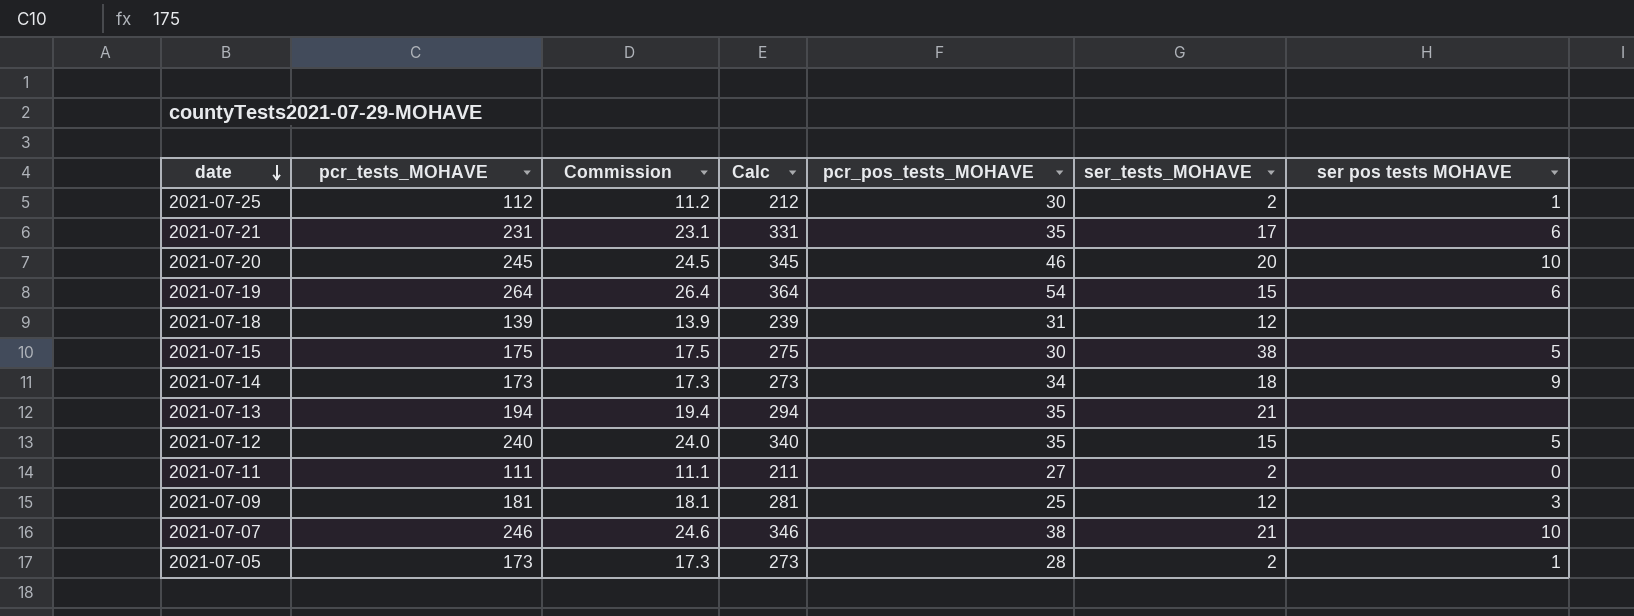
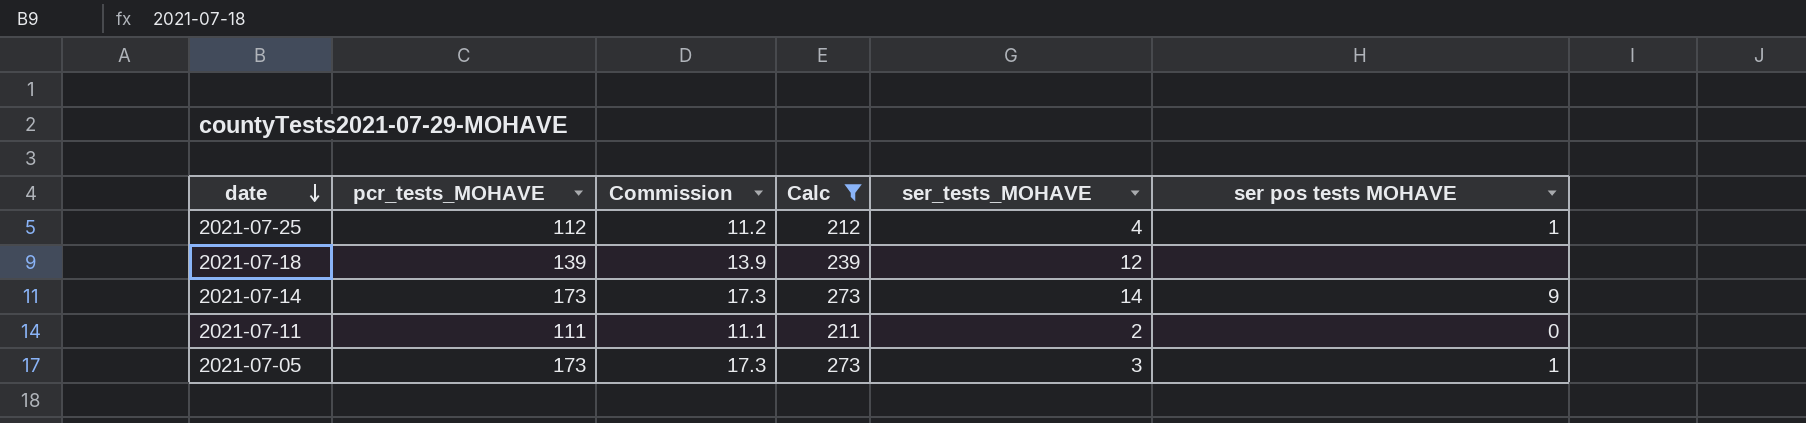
filter: none -> Calc <= 273
column pcr_pos_tests_MOHAVE | position: 5 -> none
2021-07-25 | ser_tests_MOHAVE: 2 -> 4
2021-07-14 | ser_tests_MOHAVE: 18 -> 14
2021-07-05 | ser_tests_MOHAVE: 2 -> 3

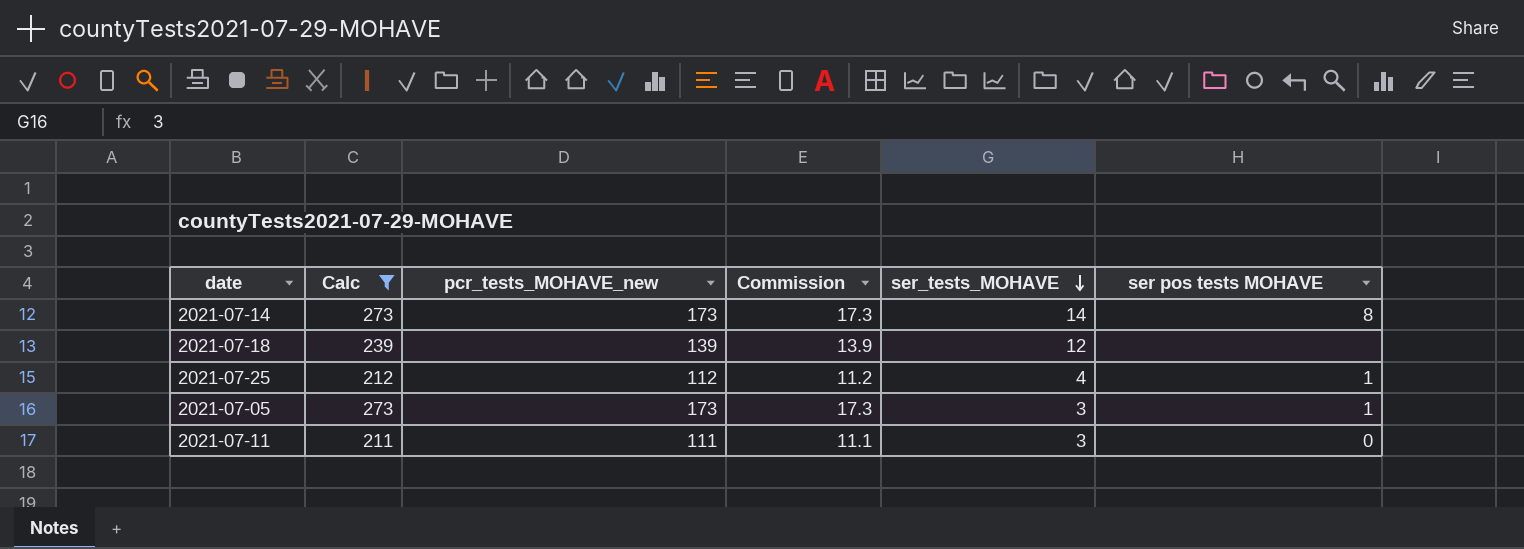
row order: date descending -> ser_tests_MOHAVE descending
column Calc | position: 4 -> 2
column name: pcr_tests_MOHAVE -> pcr_tests_MOHAVE_new
2021-07-14 | ser pos tests MOHAVE: 9 -> 8
2021-07-11 | ser_tests_MOHAVE: 2 -> 3

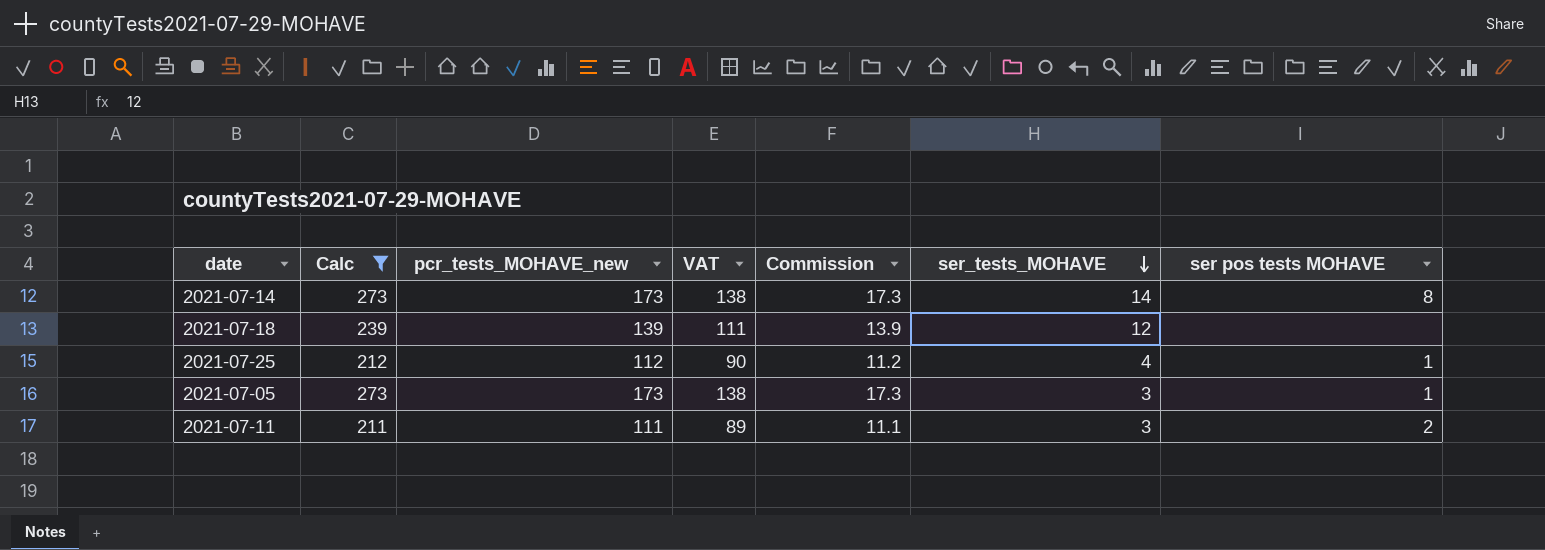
column VAT | formula: none -> [pcr_tests_MOHAVE_new] * 0.8
2021-07-11 | ser pos tests MOHAVE: 0 -> 2

